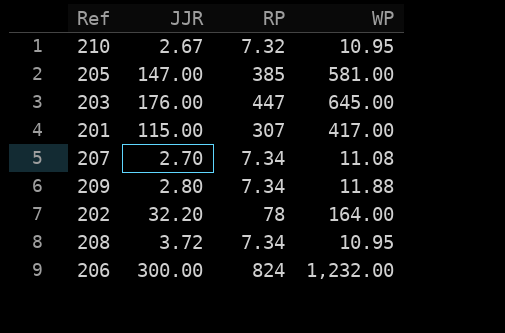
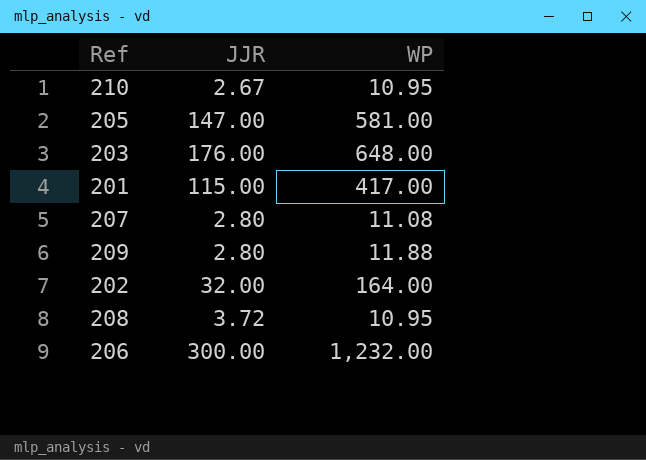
column RP | position: 3 -> none
203 | WP: 645.00 -> 648.00
207 | JJR: 2.70 -> 2.80
202 | JJR: 32.20 -> 32.00

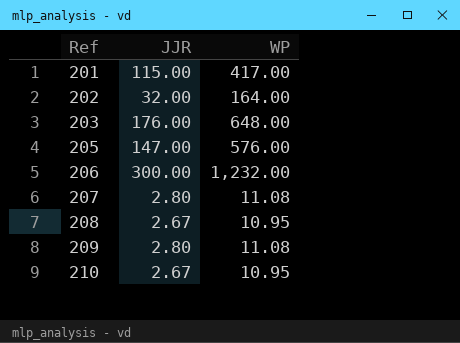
row order: none -> Ref ascending
205 | WP: 581.00 -> 576.00
208 | JJR: 3.72 -> 2.67
209 | WP: 11.88 -> 11.08

